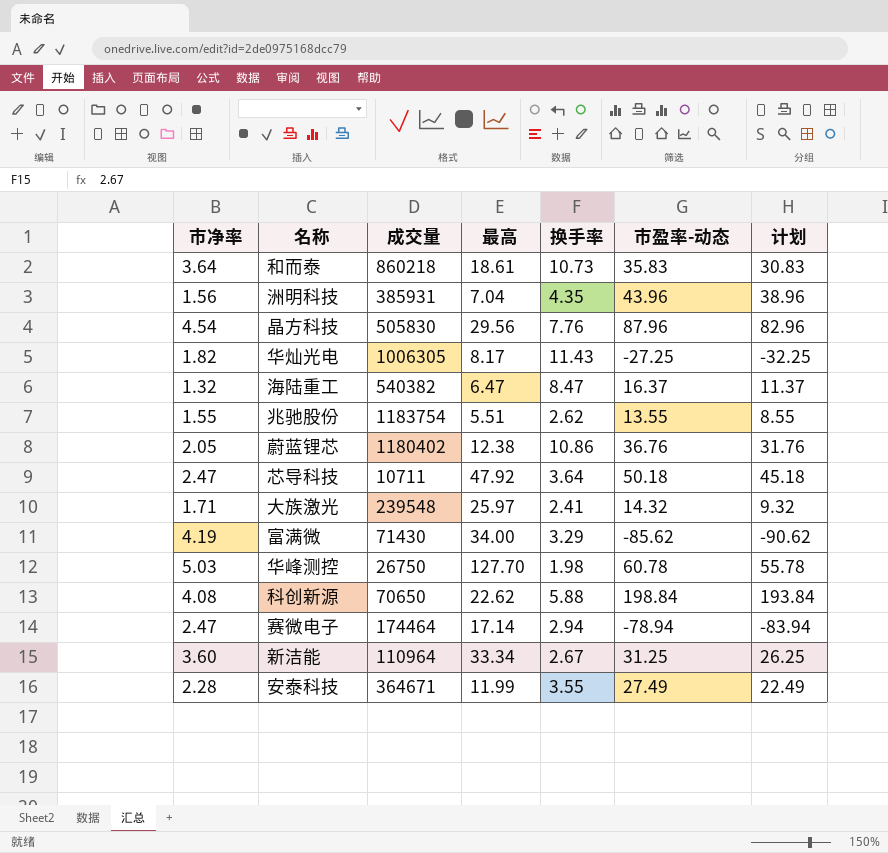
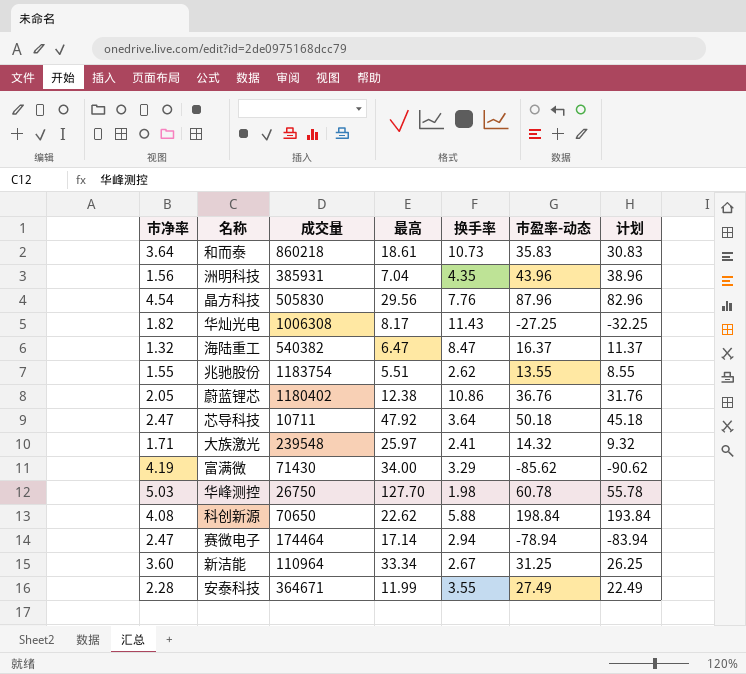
华灿光电 | 成交量: 1006305 -> 1006308

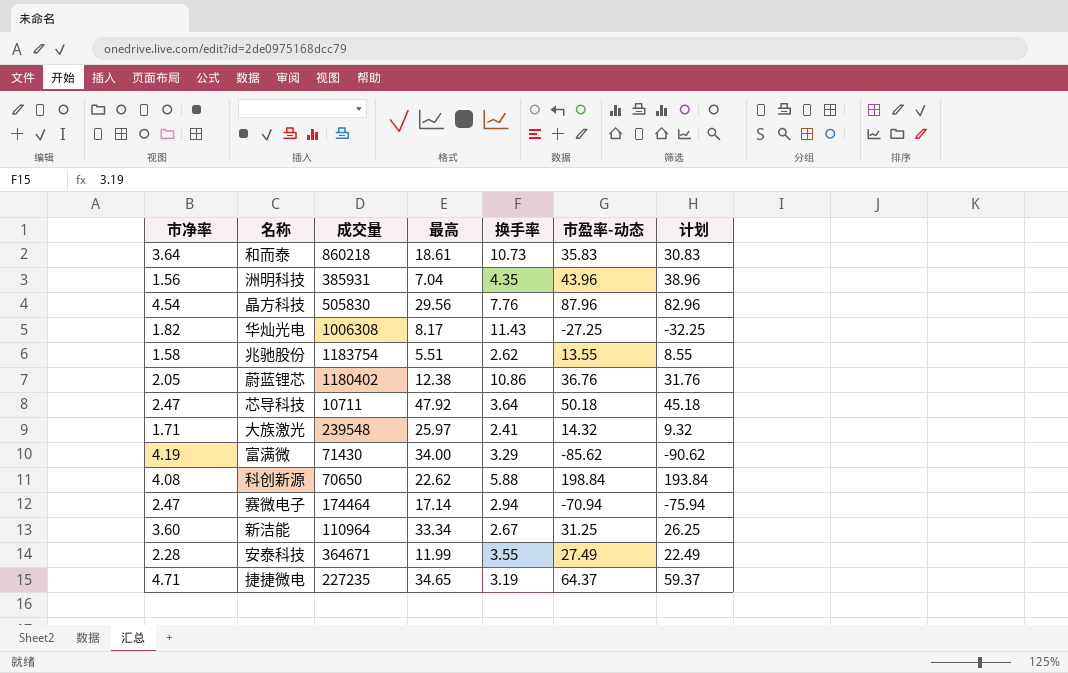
row 海陆重工: 1.32 | 540382 | 6.47 | 8.47 | 16.37 | 11.37 -> none
row 华峰测控: 5.03 | 26750 | 127.70 | 1.98 | 60.78 | 55.78 -> none
兆驰股份 | 市净率: 1.55 -> 1.58
赛微电子 | 市盈率-动态: -78.94 -> -70.94
赛微电子 | 计划: -83.94 -> -75.94
row 捷捷微电: none -> 4.71 | 227235 | 34.65 | 3.19 | 64.37 | 59.37

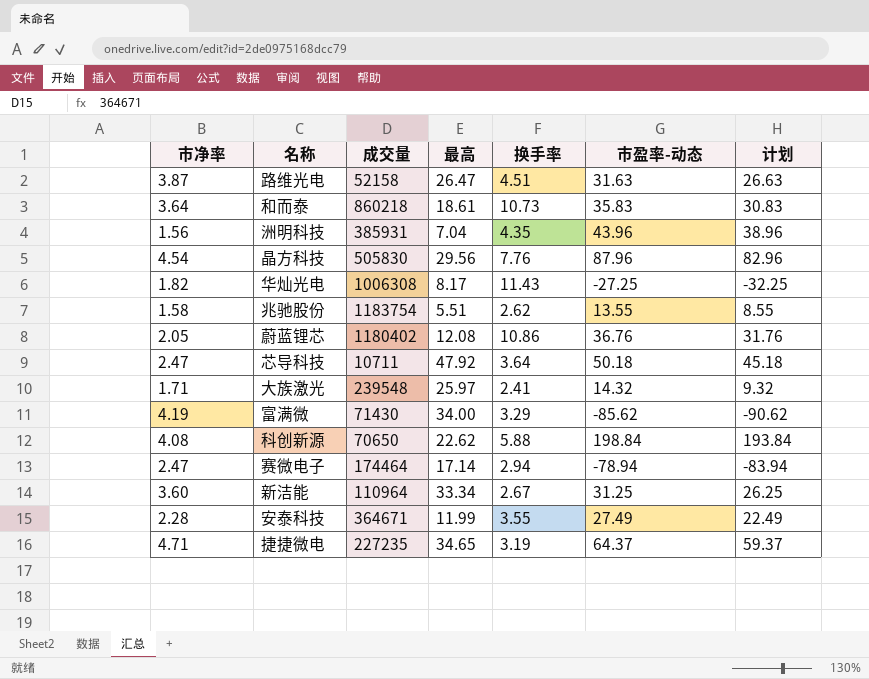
row 路维光电: none -> 3.87 | 52158 | 26.47 | 4.51 | 31.63 | 26.63
蔚蓝锂芯 | 最高: 12.38 -> 12.08
赛微电子 | 市盈率-动态: -70.94 -> -78.94
赛微电子 | 计划: -75.94 -> -83.94

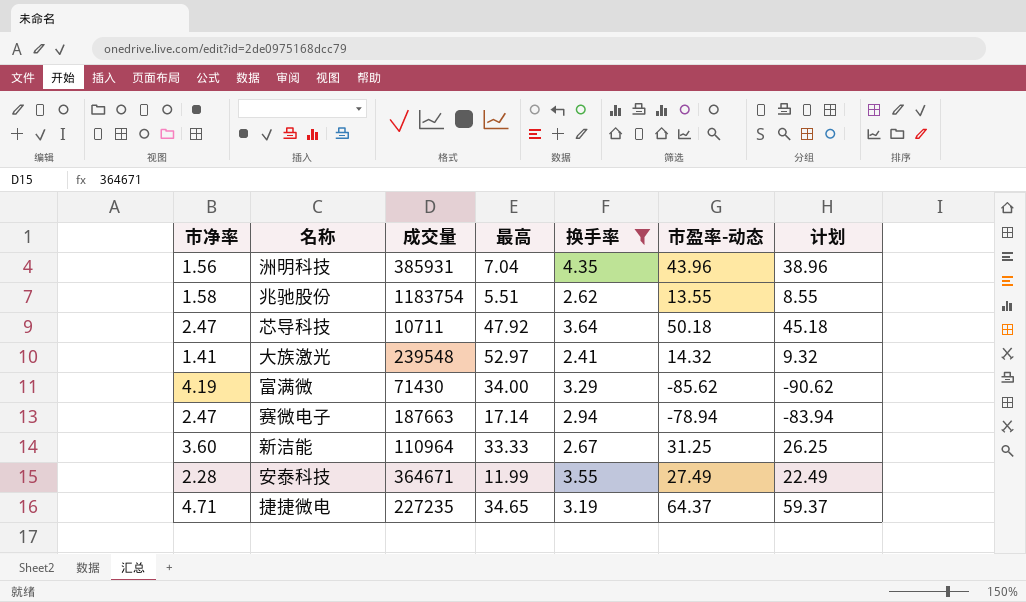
filter: none -> 换手率 <= 4.35
大族激光 | 市净率: 1.71 -> 1.41
大族激光 | 最高: 25.97 -> 52.97
赛微电子 | 成交量: 174464 -> 187663
新洁能 | 最高: 33.34 -> 33.33

